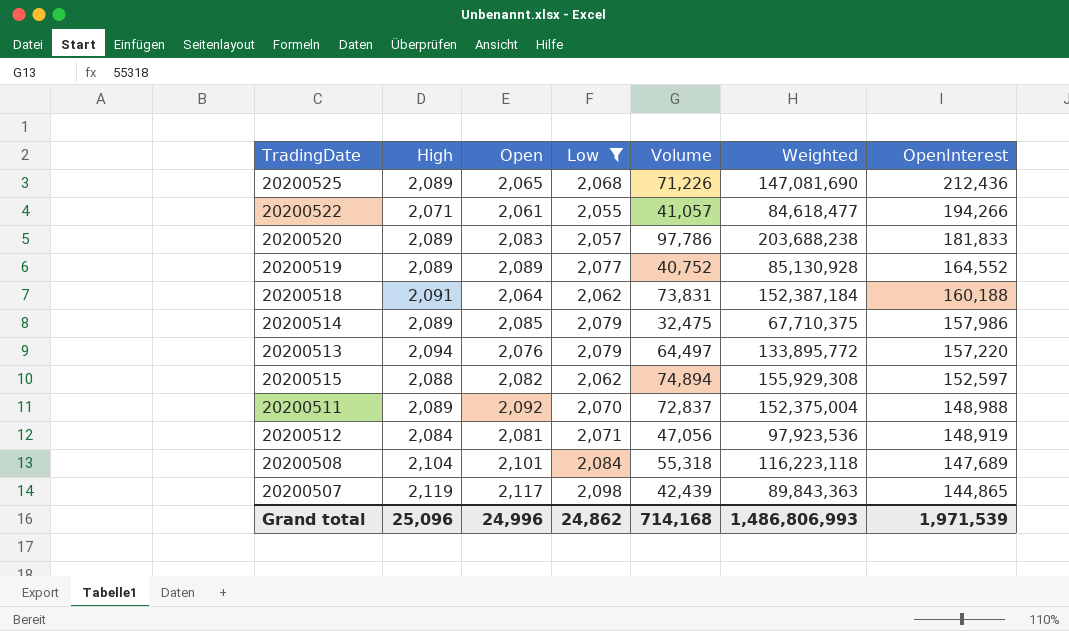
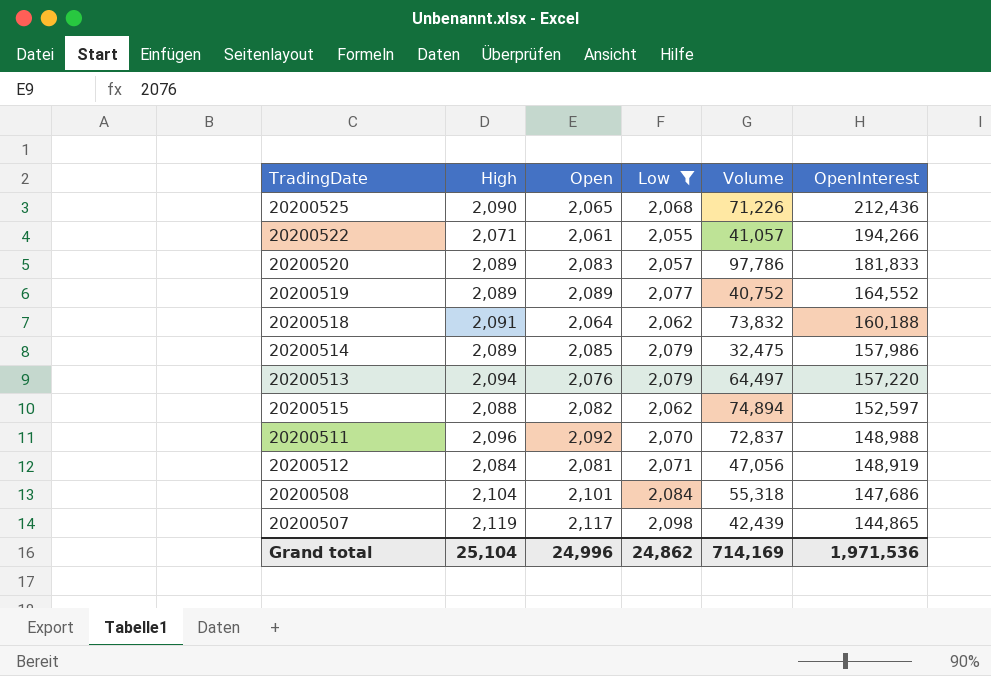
column Weighted | formula: [Open] * [Volume] -> none
20200525 | High: 2,089 -> 2,090
20200518 | Volume: 73,831 -> 73,832
20200511 | High: 2,089 -> 2,096
20200508 | OpenInterest: 147,689 -> 147,686
Grand total | High: 25,096 -> 25,104
Grand total | Volume: 714,168 -> 714,169
Grand total | OpenInterest: 1,971,539 -> 1,971,536

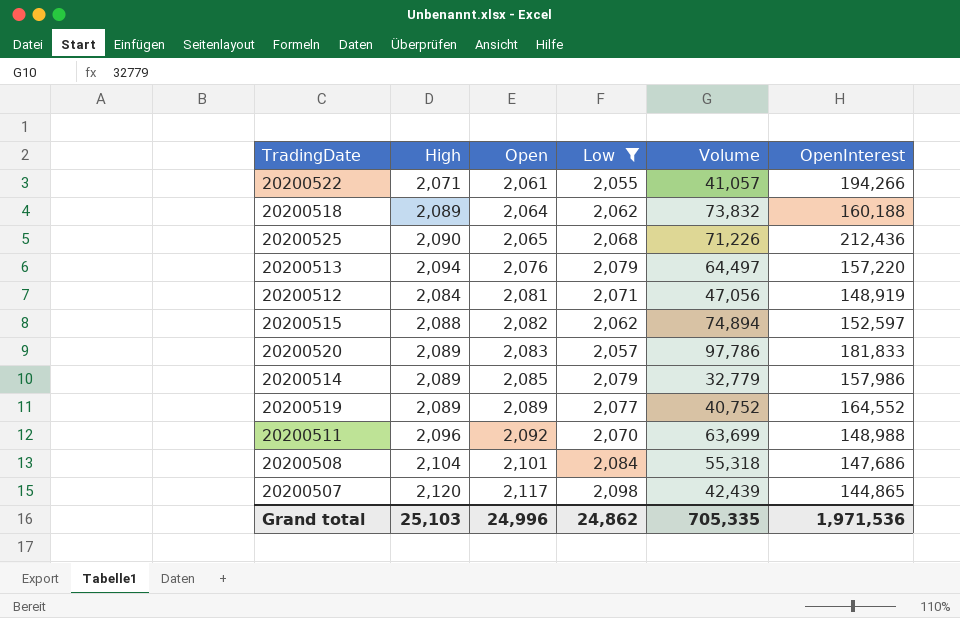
row order: OpenInterest descending -> Open ascending
20200518 | High: 2,091 -> 2,089
20200514 | Volume: 32,475 -> 32,779
20200511 | Volume: 72,837 -> 63,699
20200507 | High: 2,119 -> 2,120
Grand total | High: 25,104 -> 25,103
Grand total | Volume: 714,169 -> 705,335

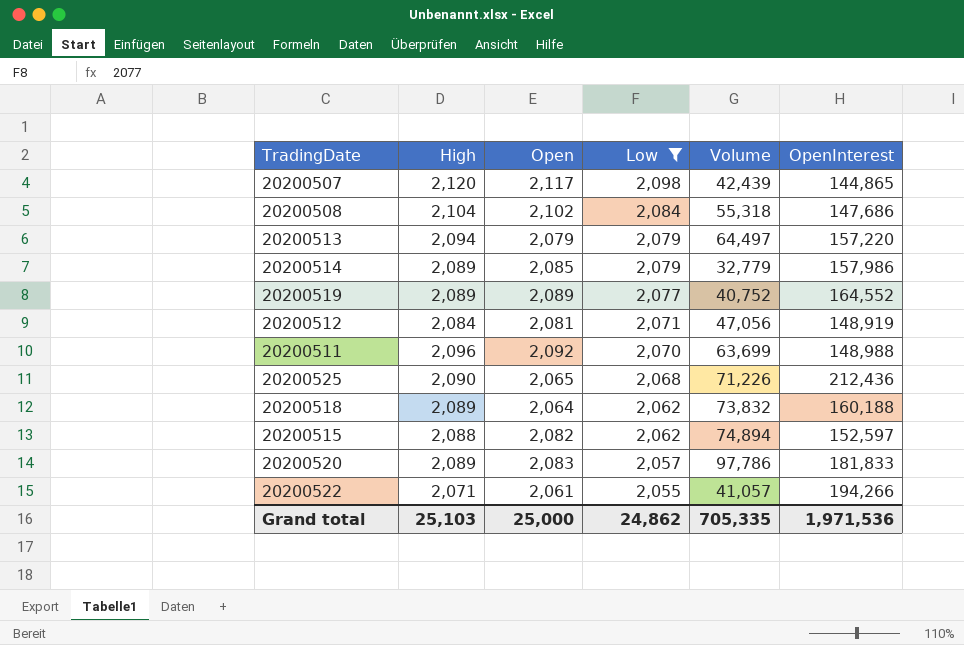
row order: Open ascending -> Low descending
20200508 | Open: 2,101 -> 2,102
20200513 | Open: 2,076 -> 2,079
Grand total | Open: 24,996 -> 25,000

